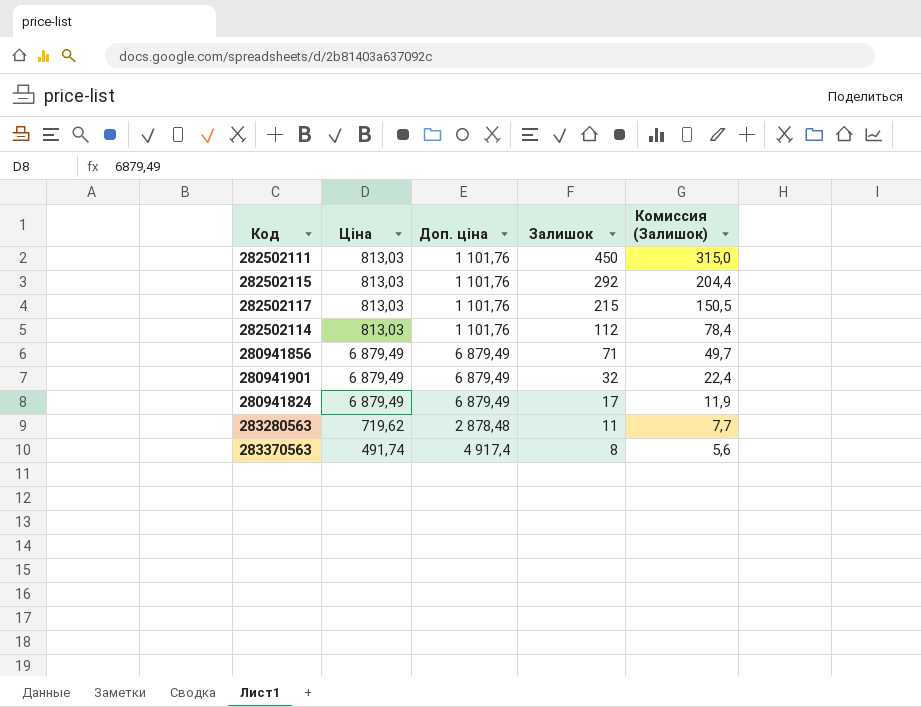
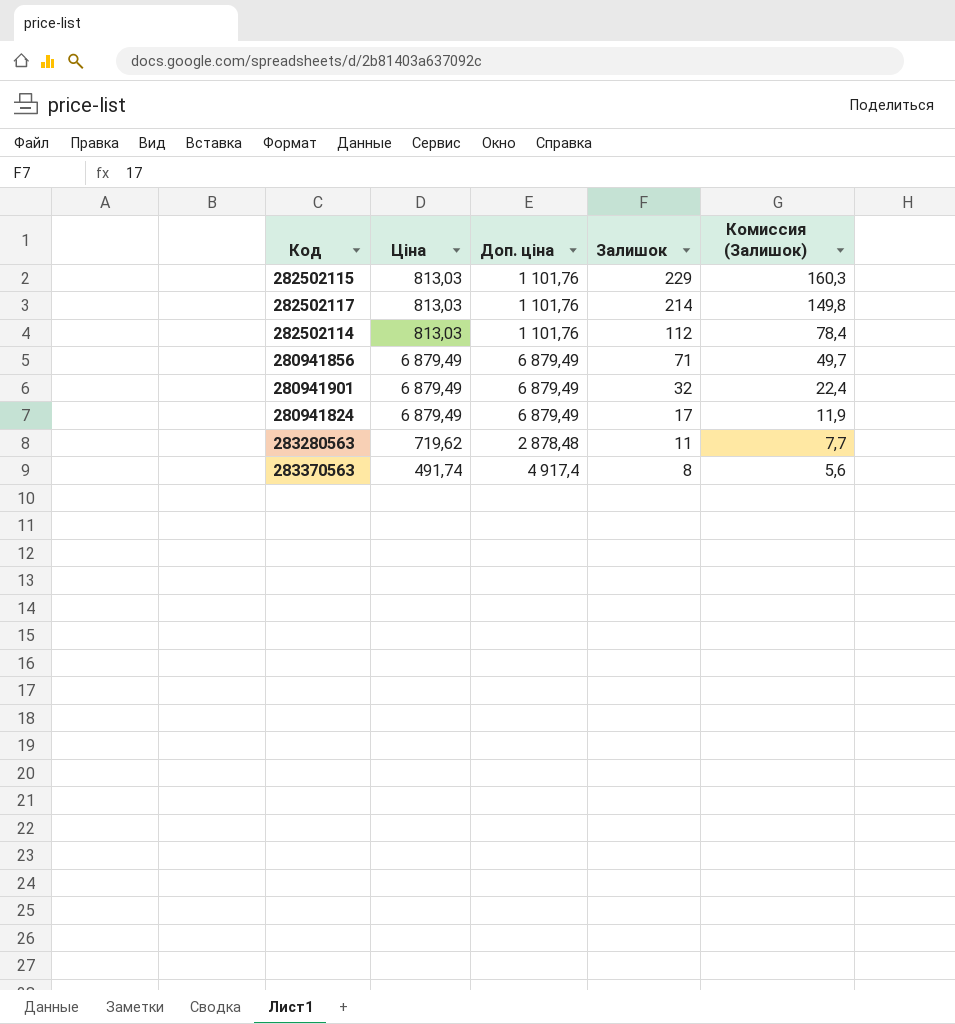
row 282502111: 813,03 | 1 101,76 | 450 | 315,0 -> none
282502115 | Залишок: 292 -> 229
282502115 | Комиссия (Залишок): 204,4 -> 160,3
282502117 | Залишок: 215 -> 214
282502117 | Комиссия (Залишок): 150,5 -> 149,8

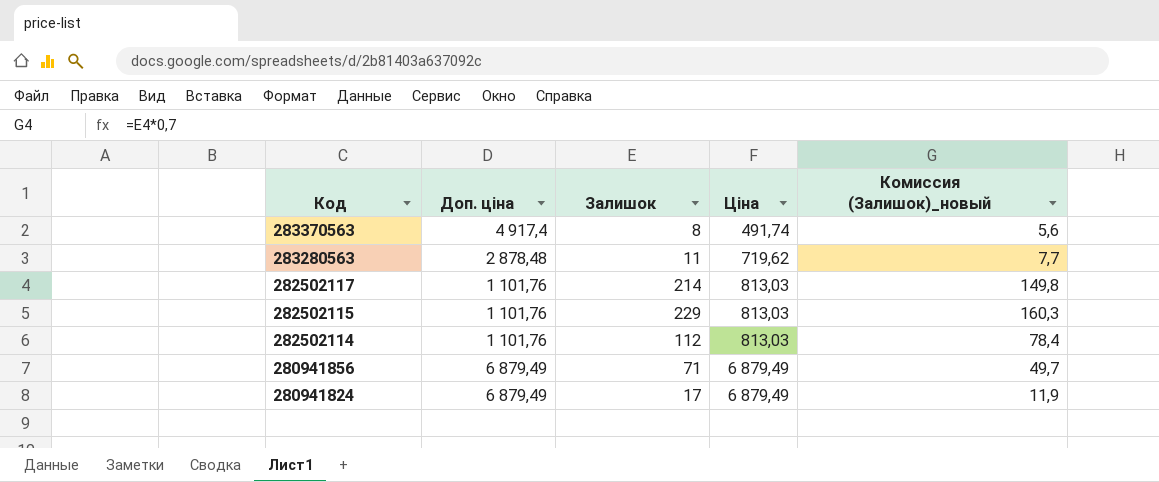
row order: Залишок descending -> Код descending
column Ціна | position: 2 -> 4
column name: Комиссия (Залишок) -> Комиссия (Залишок)_новый
row 280941901: 6 879,49 | 6 879,49 | 32 | 22,4 -> none

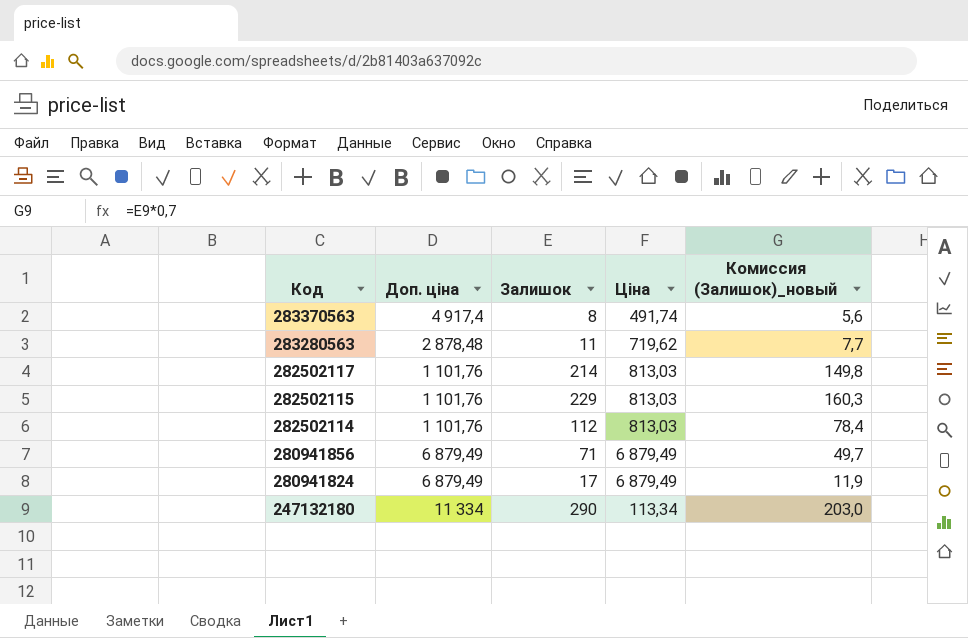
row 247132180: none -> 11 334 | 290 | 113,34 | 203,0

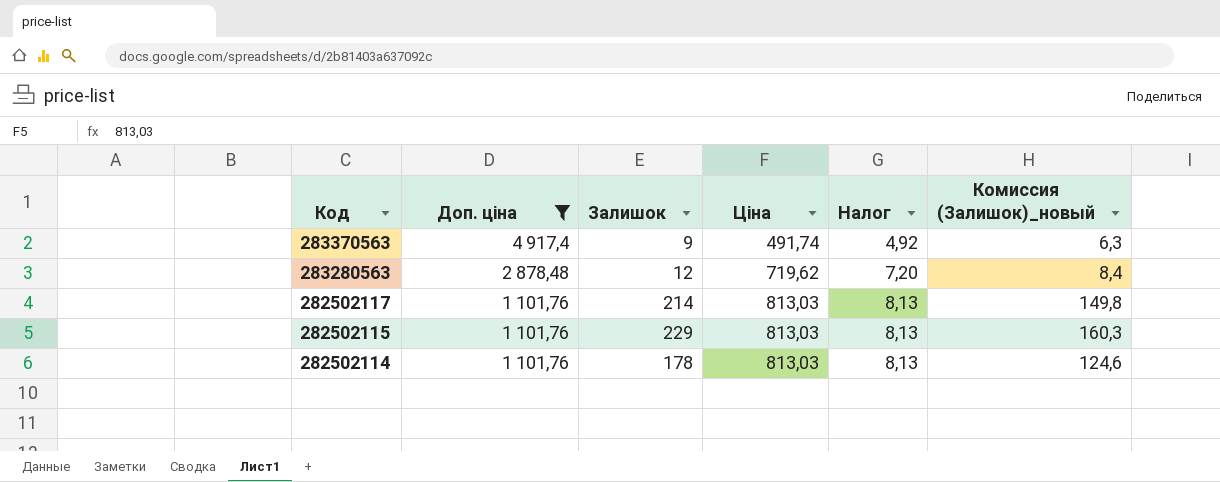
filter: none -> Доп. ціна <= 4 917,4
column Налог | formula: none -> [Ціна] * 0,01
283370563 | Залишок: 8 -> 9
283370563 | Комиссия (Залишок)_новый: 5,6 -> 6,3
283280563 | Залишок: 11 -> 12
283280563 | Комиссия (Залишок)_новый: 7,7 -> 8,4
282502114 | Залишок: 112 -> 178
282502114 | Комиссия (Залишок)_новый: 78,4 -> 124,6

